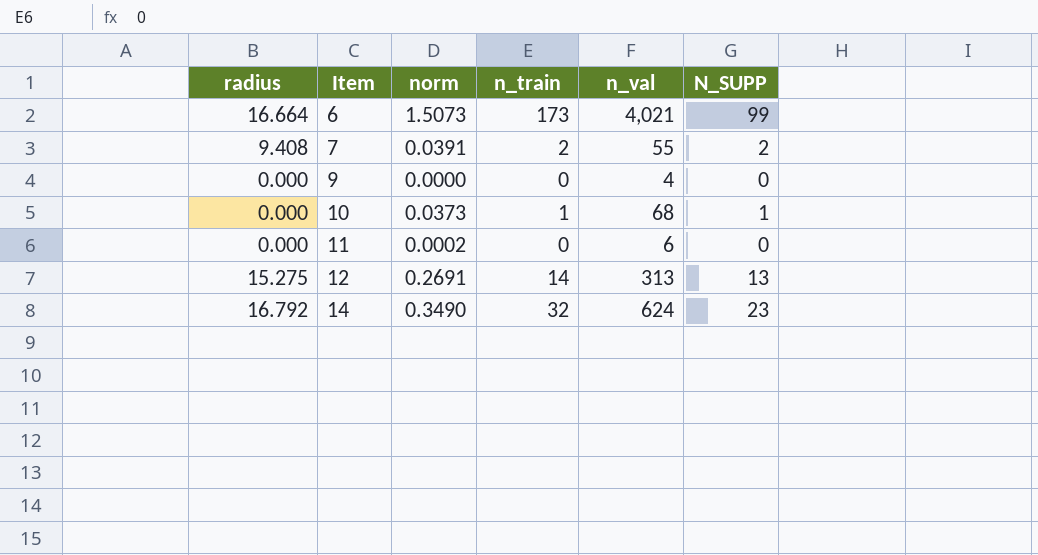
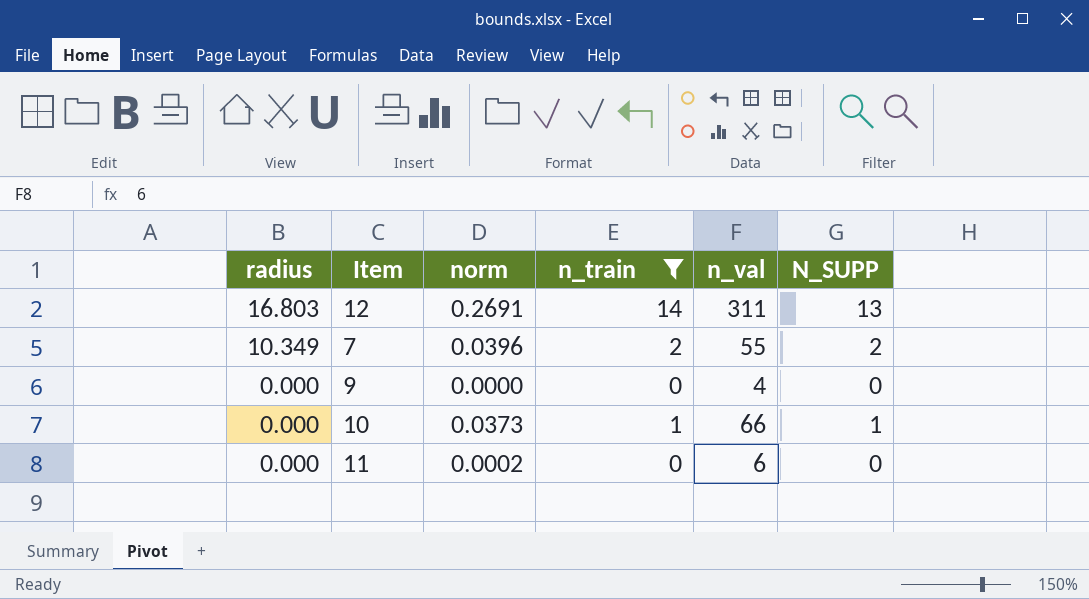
filter: none -> n_train <= 14
row order: Item ascending -> radius descending
12 | radius: 15.275 -> 16.803
12 | n_val: 313 -> 311
7 | radius: 9.408 -> 10.349
7 | norm: 0.0391 -> 0.0396
10 | n_val: 68 -> 66

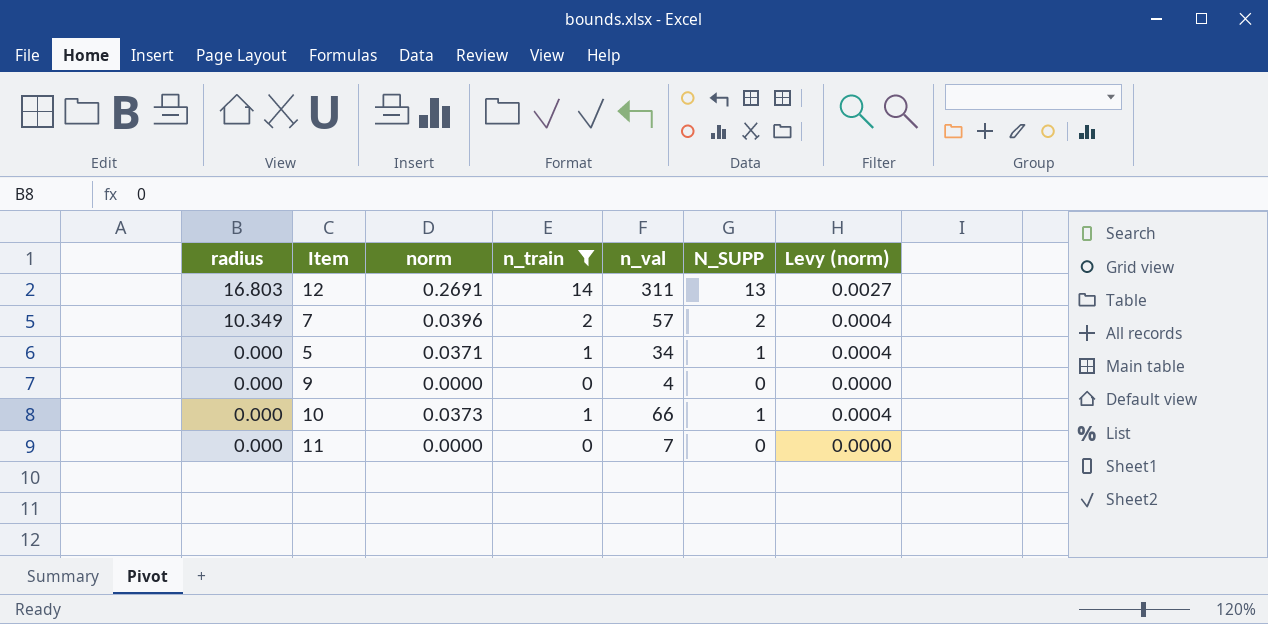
column Levy (norm) | formula: none -> [norm] * 0.01
7 | n_val: 55 -> 57
row 5: none -> 0.000 | 0.0371 | 1 | 34 | 1 | 0.0004
11 | norm: 0.0002 -> 0.0000
11 | n_val: 6 -> 7

